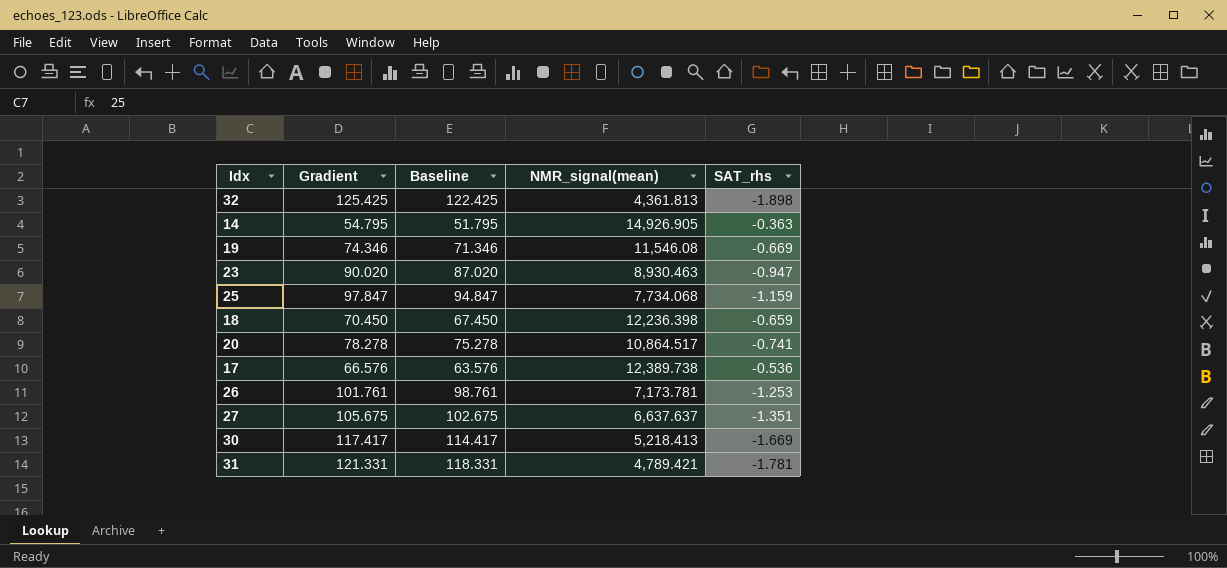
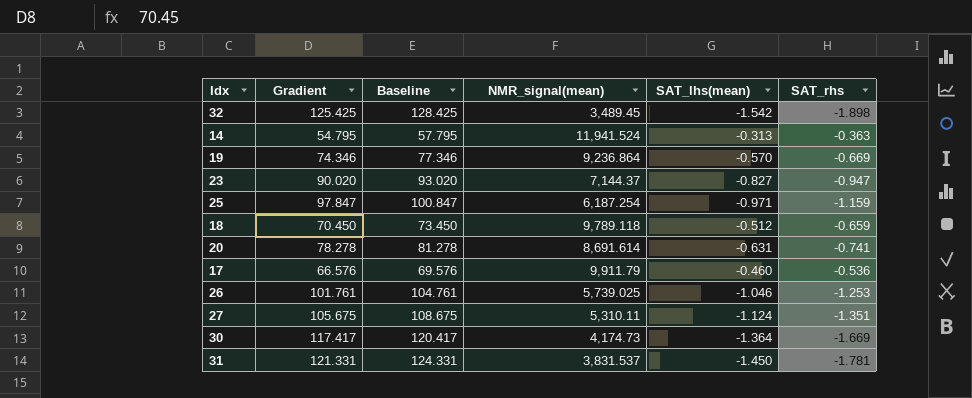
column Baseline | formula: [Gradient] - 3 -> [Gradient] + 3
column SAT_lhs(mean) | position: none -> 5
32 | NMR_signal(mean): 4,361.813 -> 3,489.45
14 | NMR_signal(mean): 14,926.905 -> 11,941.524
19 | NMR_signal(mean): 11,546.08 -> 9,236.864
23 | NMR_signal(mean): 8,930.463 -> 7,144.37
25 | NMR_signal(mean): 7,734.068 -> 6,187.254
18 | NMR_signal(mean): 12,236.398 -> 9,789.118
20 | NMR_signal(mean): 10,864.517 -> 8,691.614
17 | NMR_signal(mean): 12,389.738 -> 9,911.79
26 | NMR_signal(mean): 7,173.781 -> 5,739.025
27 | NMR_signal(mean): 6,637.637 -> 5,310.11
30 | NMR_signal(mean): 5,218.413 -> 4,174.73
31 | NMR_signal(mean): 4,789.421 -> 3,831.537

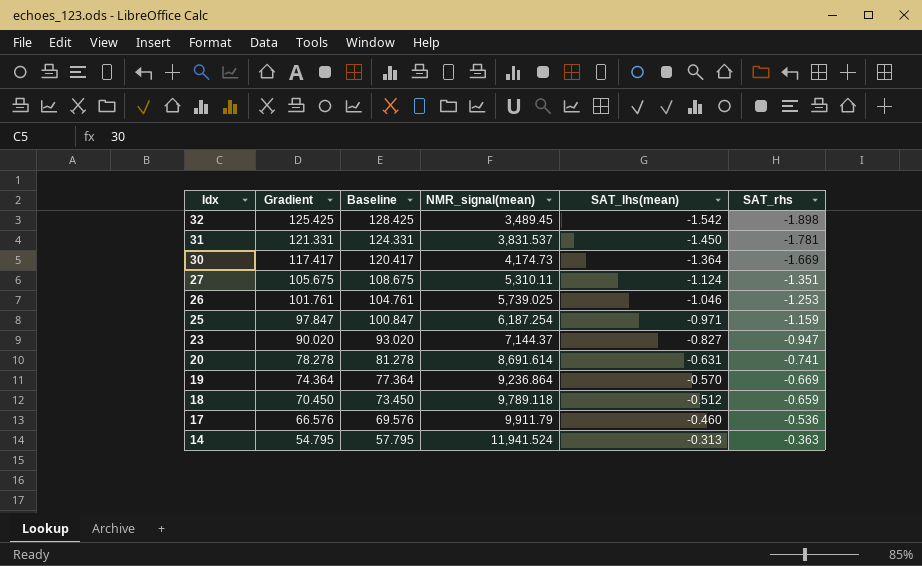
row order: none -> Idx descending
19 | Gradient: 74.346 -> 74.364
19 | Baseline: 77.346 -> 77.364

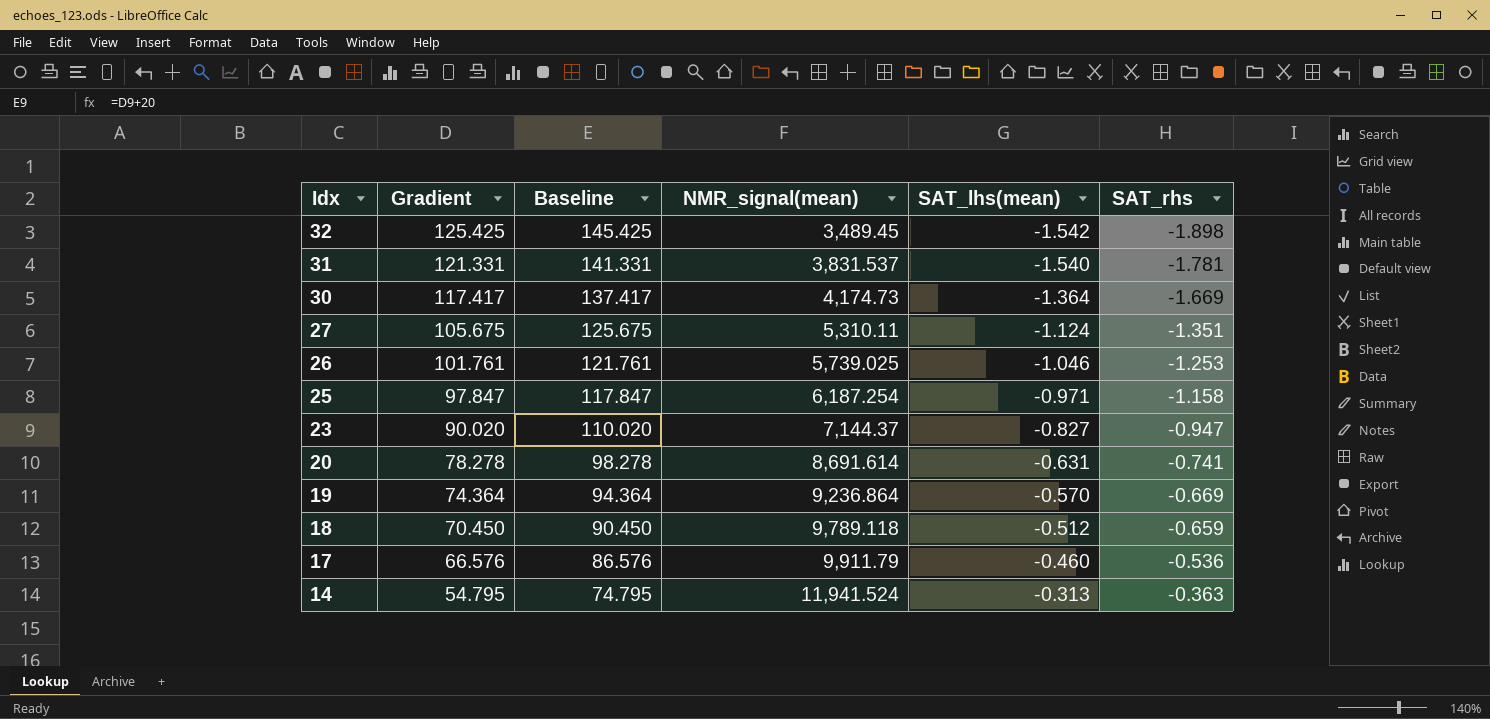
column Baseline | formula: [Gradient] + 3 -> [Gradient] + 20
31 | SAT_lhs(mean): -1.450 -> -1.540
25 | SAT_rhs: -1.159 -> -1.158

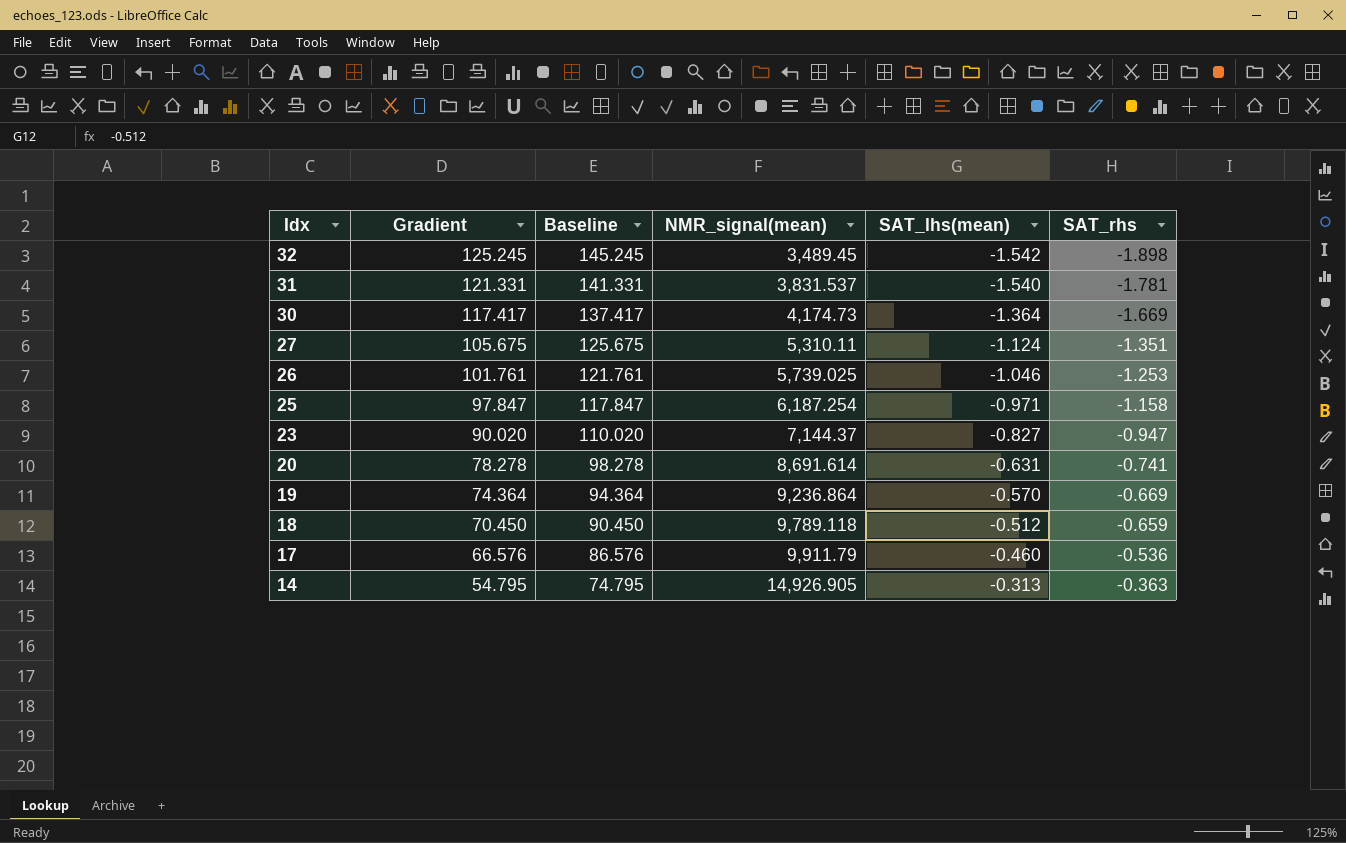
32 | Gradient: 125.425 -> 125.245
32 | Baseline: 145.425 -> 145.245
14 | NMR_signal(mean): 11,941.524 -> 14,926.905

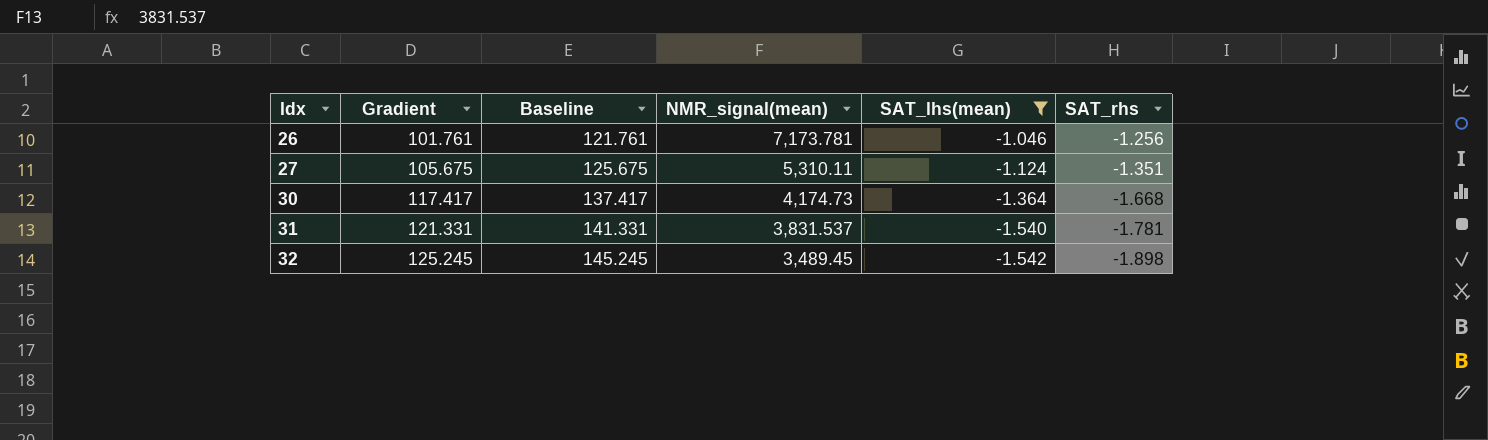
filter: none -> SAT_lhs(mean) <= -1.046
row order: Idx descending -> Idx ascending
26 | NMR_signal(mean): 5,739.025 -> 7,173.781
26 | SAT_rhs: -1.253 -> -1.256
30 | SAT_rhs: -1.669 -> -1.668

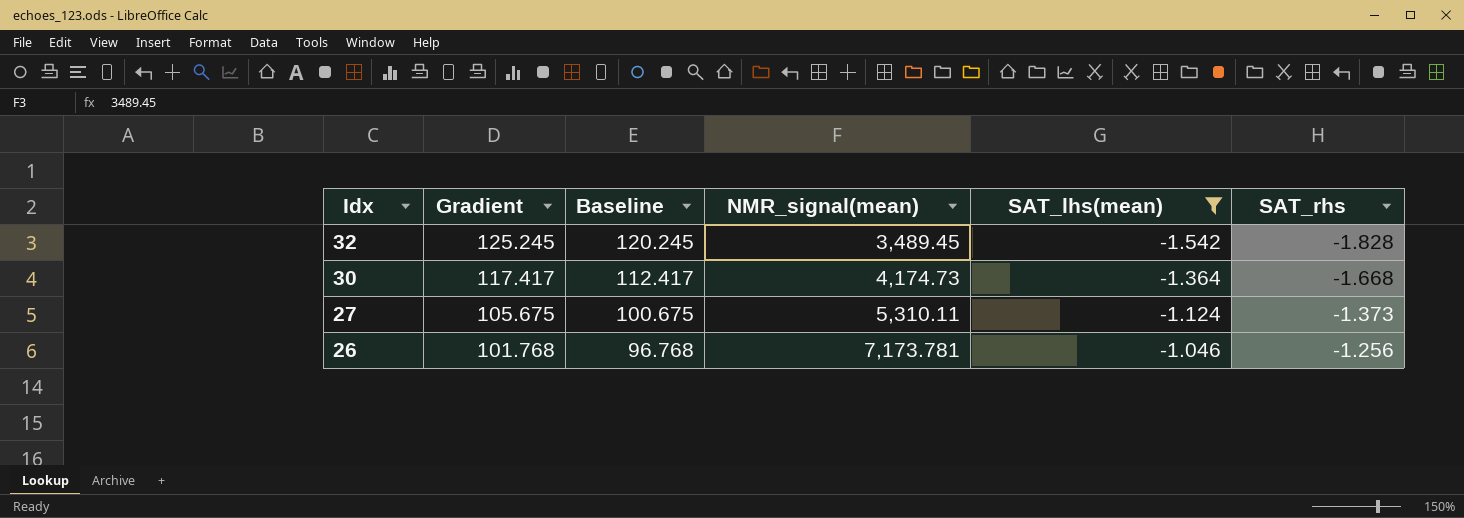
row order: Idx ascending -> Idx descending
column Baseline | formula: [Gradient] + 20 -> [Gradient] - 5
row 31: 121.331 | 141.331 | 3,831.537 | -1.540 | -1.781 -> none
32 | SAT_rhs: -1.898 -> -1.828
27 | SAT_rhs: -1.351 -> -1.373
26 | Gradient: 101.761 -> 101.768

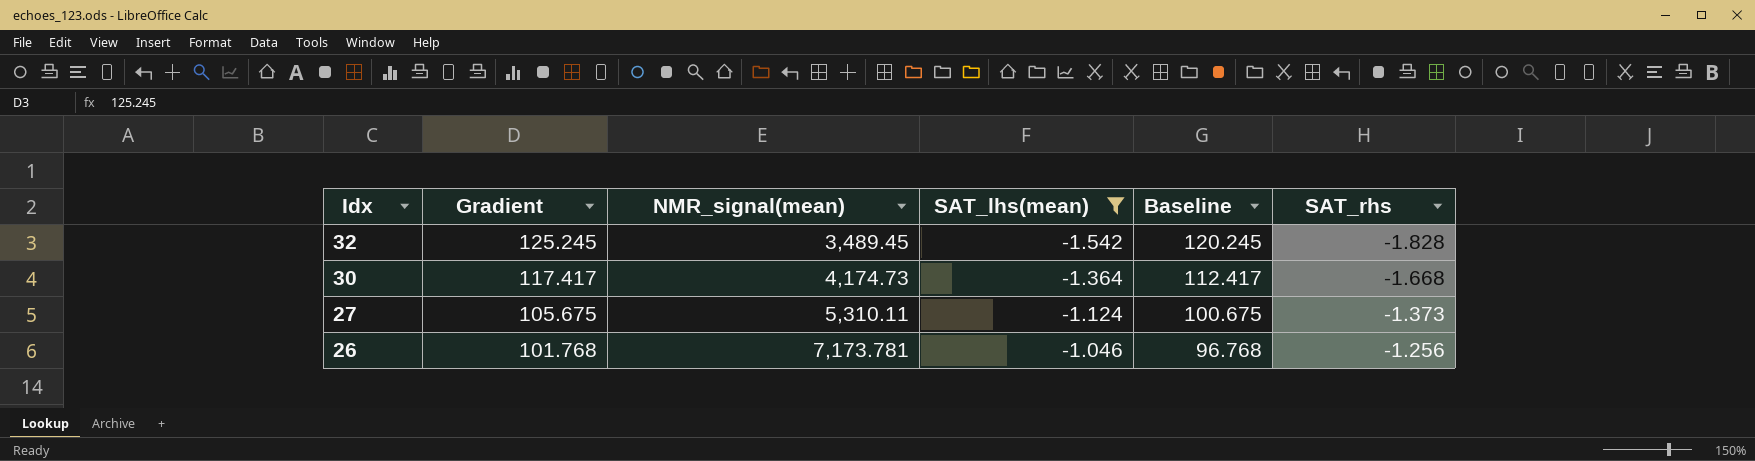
column Baseline | position: 3 -> 5

